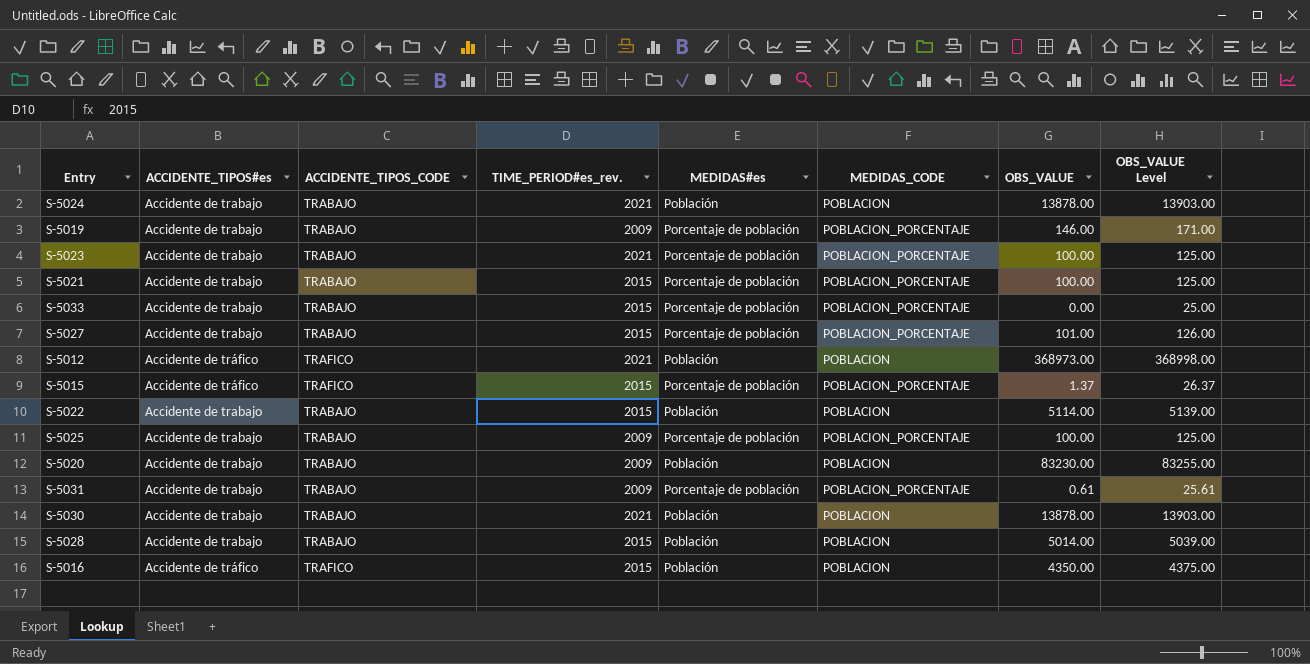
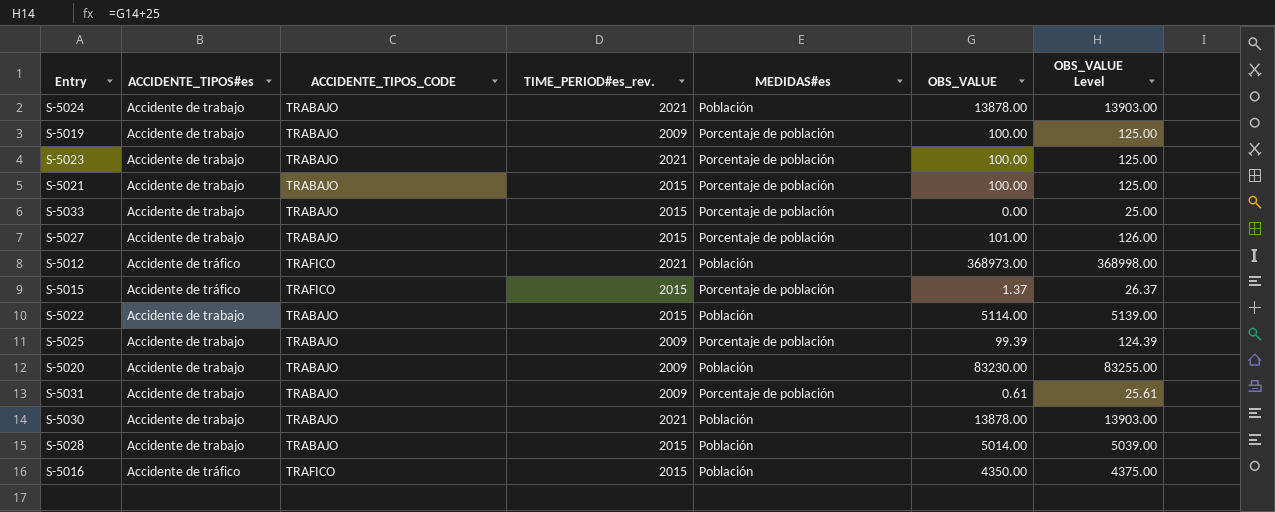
column MEDIDAS_CODE | position: 6 -> none
S-5019 | OBS_VALUE: 146.00 -> 100.00
S-5019 | OBS_VALUE Level: 171.00 -> 125.00
S-5025 | OBS_VALUE: 100.00 -> 99.39
S-5025 | OBS_VALUE Level: 125.00 -> 124.39

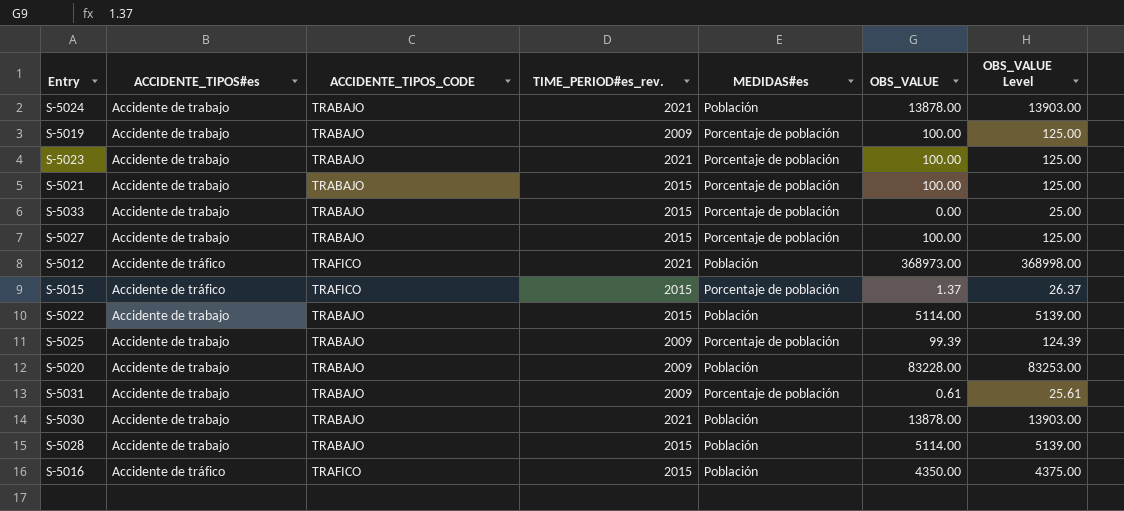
S-5027 | OBS_VALUE: 101.00 -> 100.00
S-5027 | OBS_VALUE Level: 126.00 -> 125.00
S-5020 | OBS_VALUE: 83230.00 -> 83228.00
S-5020 | OBS_VALUE Level: 83255.00 -> 83253.00
S-5028 | OBS_VALUE: 5014.00 -> 5114.00
S-5028 | OBS_VALUE Level: 5039.00 -> 5139.00

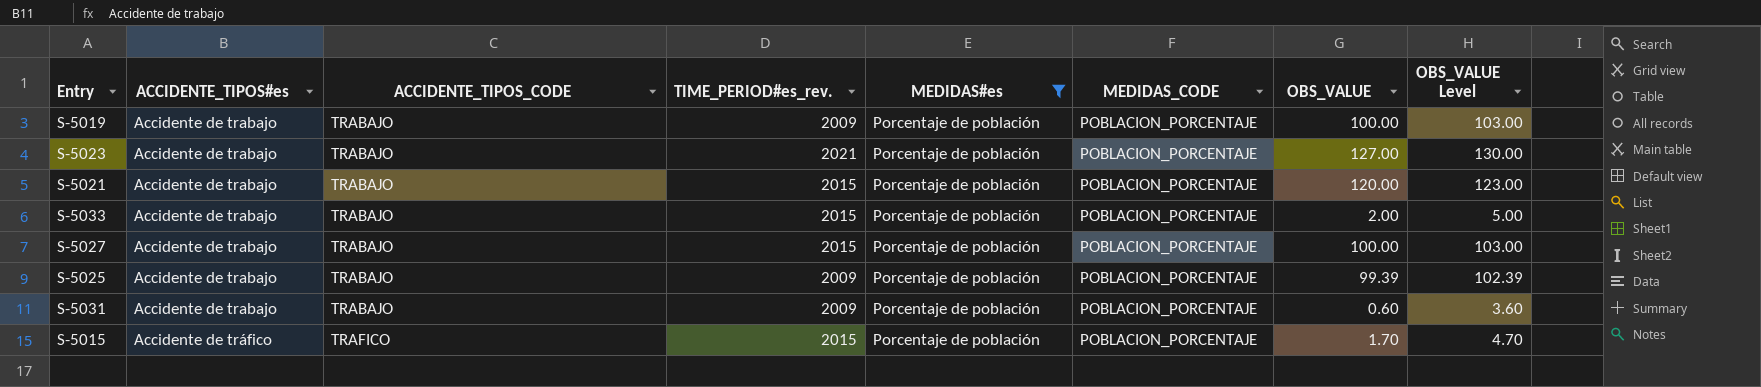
filter: none -> MEDIDAS#es = Porcentaje de población
row order: none -> ACCIDENTE_TIPOS#es ascending
column MEDIDAS_CODE | position: none -> 6
column OBS_VALUE Level | formula: [OBS_VALUE] + 25 -> [OBS_VALUE] + 3
S-5023 | OBS_VALUE: 100.00 -> 127.00
S-5021 | OBS_VALUE: 100.00 -> 120.00
S-5033 | OBS_VALUE: 0.00 -> 2.00
S-5031 | OBS_VALUE: 0.61 -> 0.60
S-5015 | OBS_VALUE: 1.37 -> 1.70

